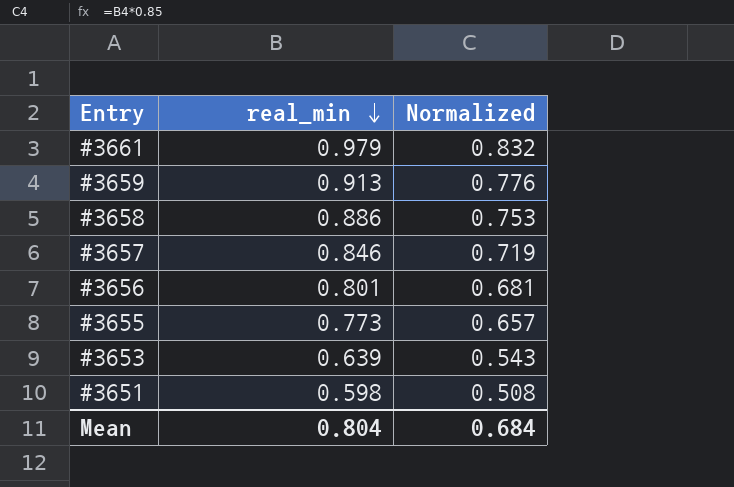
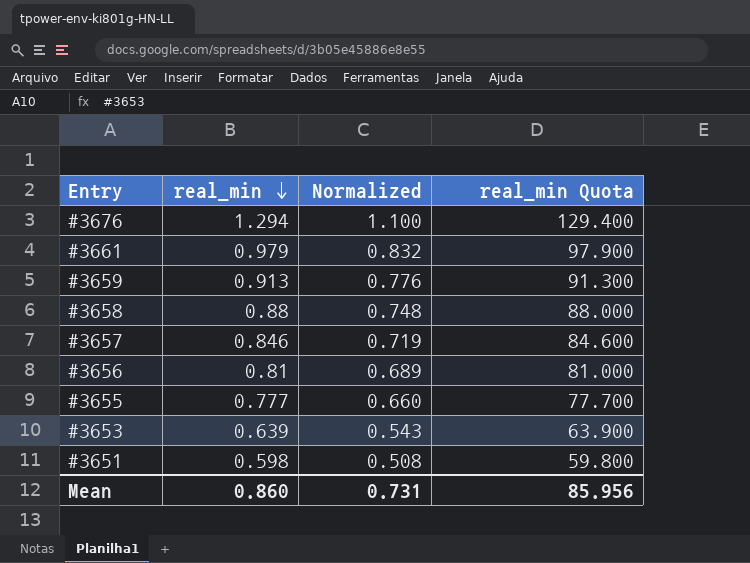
column real_min Quota | formula: none -> [real_min] * 100
row #3676: none -> 1.294 | 1.100 | 129.400
#3658 | real_min: 0.886 -> 0.88
#3658 | Normalized: 0.753 -> 0.748
#3656 | real_min: 0.801 -> 0.81
#3656 | Normalized: 0.681 -> 0.689
#3655 | real_min: 0.773 -> 0.777
#3655 | Normalized: 0.657 -> 0.660
Mean | real_min: 0.804 -> 0.860
Mean | Normalized: 0.684 -> 0.731

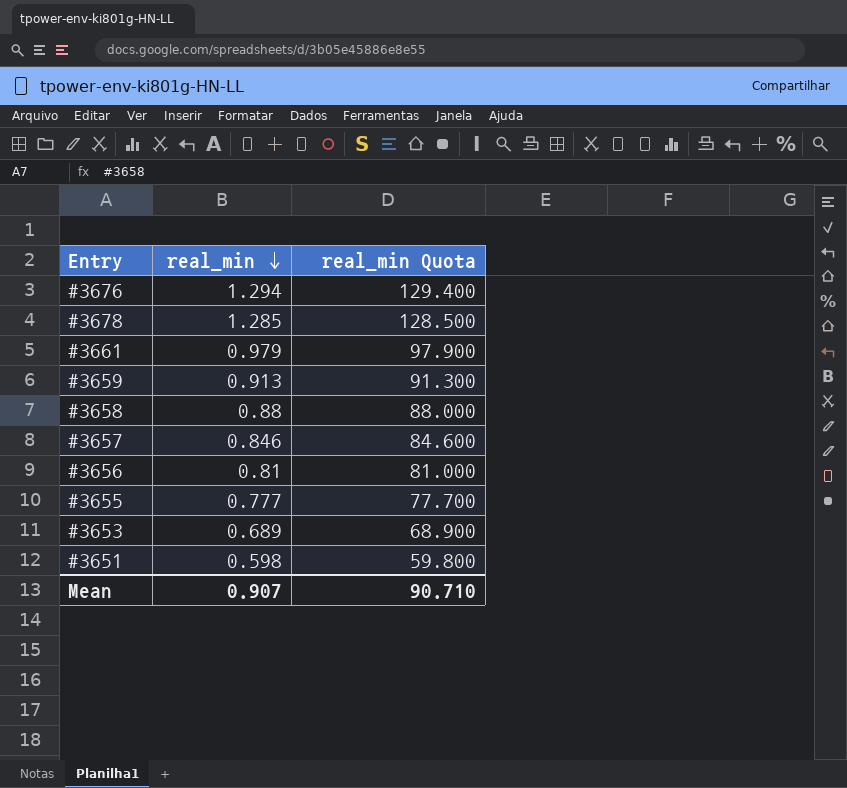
column Normalized | formula: [real_min] * 0.85 -> none
row #3678: none -> 1.285 | 128.500
#3653 | real_min: 0.639 -> 0.689
#3653 | real_min Quota: 63.900 -> 68.900
Mean | real_min: 0.860 -> 0.907
Mean | real_min Quota: 85.956 -> 90.710

